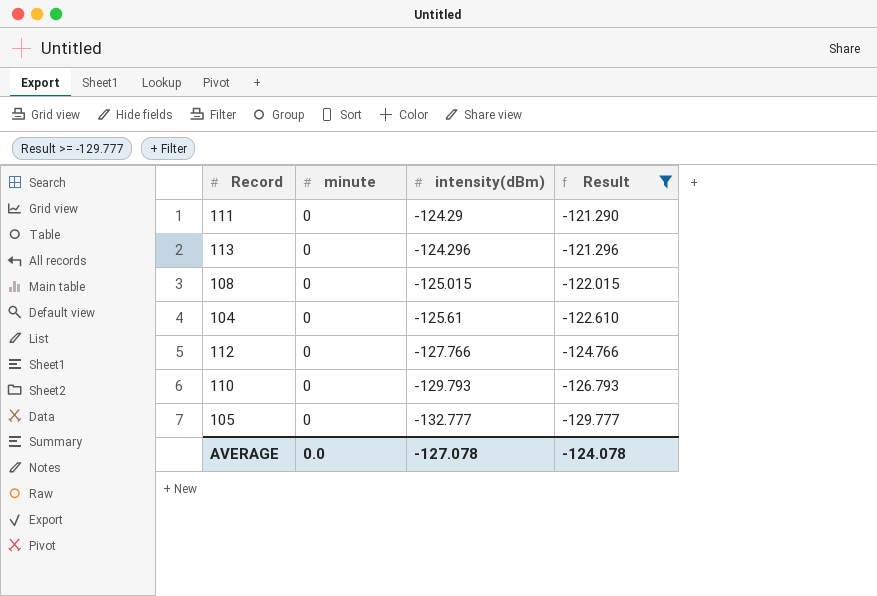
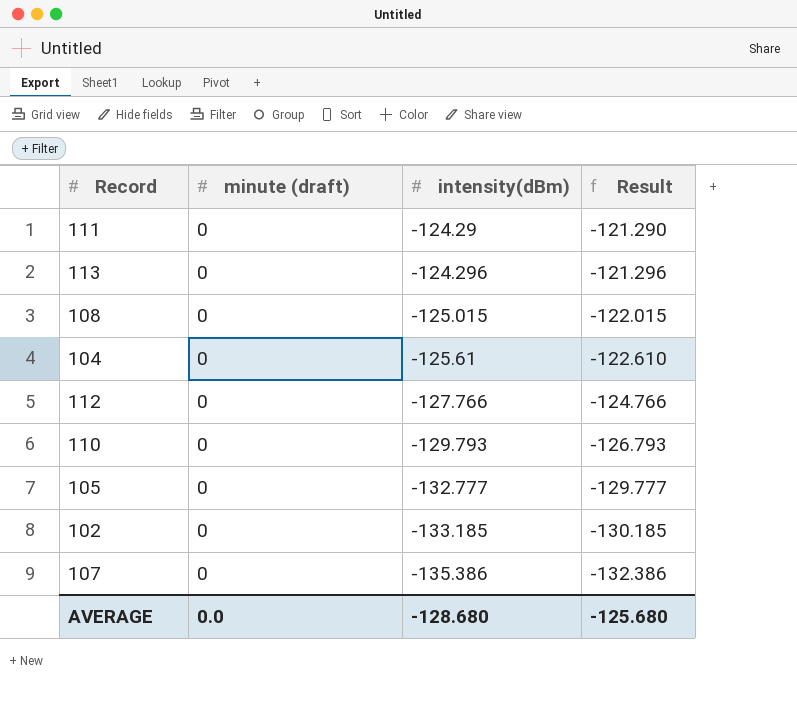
filter: Result >= -129.777 -> none
column name: minute -> minute (draft)
AVERAGE | intensity(dBm): -127.078 -> -128.680
AVERAGE | Result: -124.078 -> -125.680

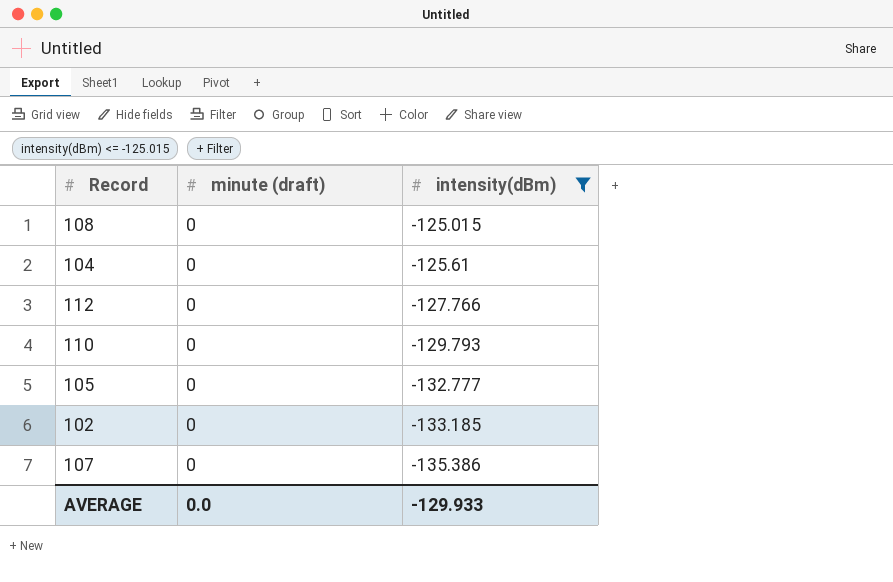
filter: none -> intensity(dBm) <= -125.015
column Result | formula: [intensity(dBm)] + 3 -> none
AVERAGE | intensity(dBm): -128.680 -> -129.933

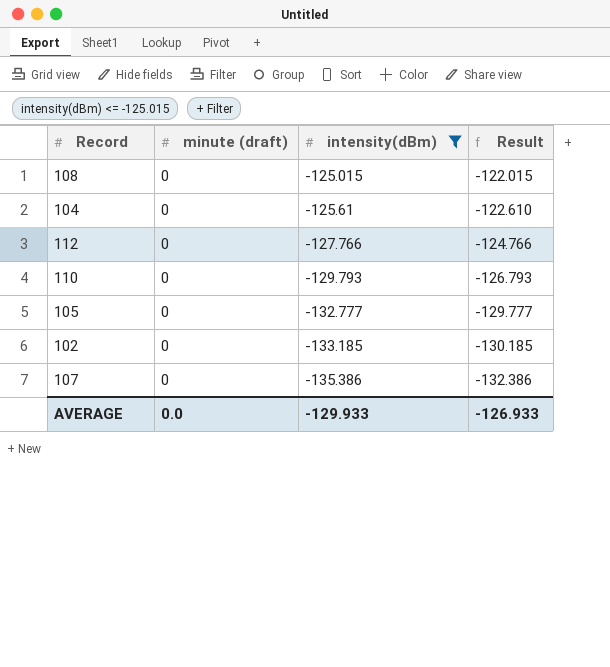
column Result | formula: none -> [intensity(dBm)] + 3

